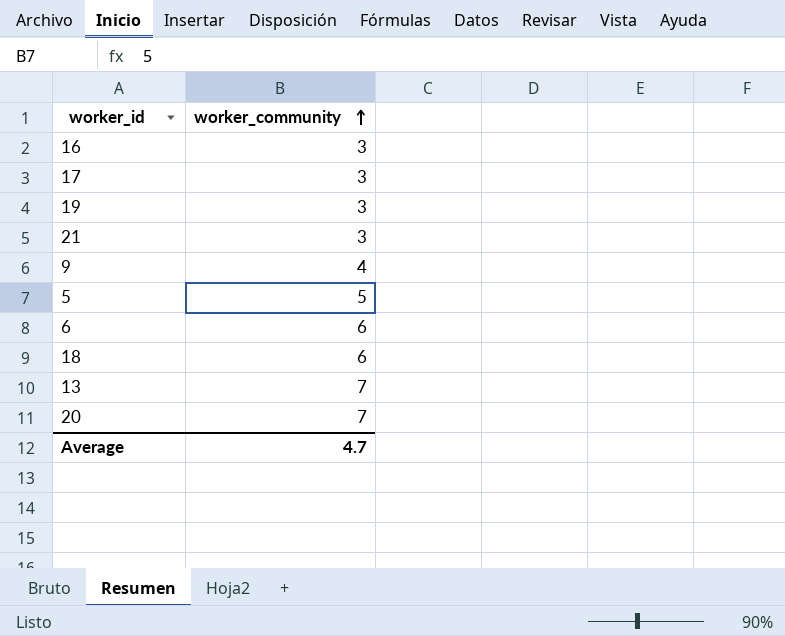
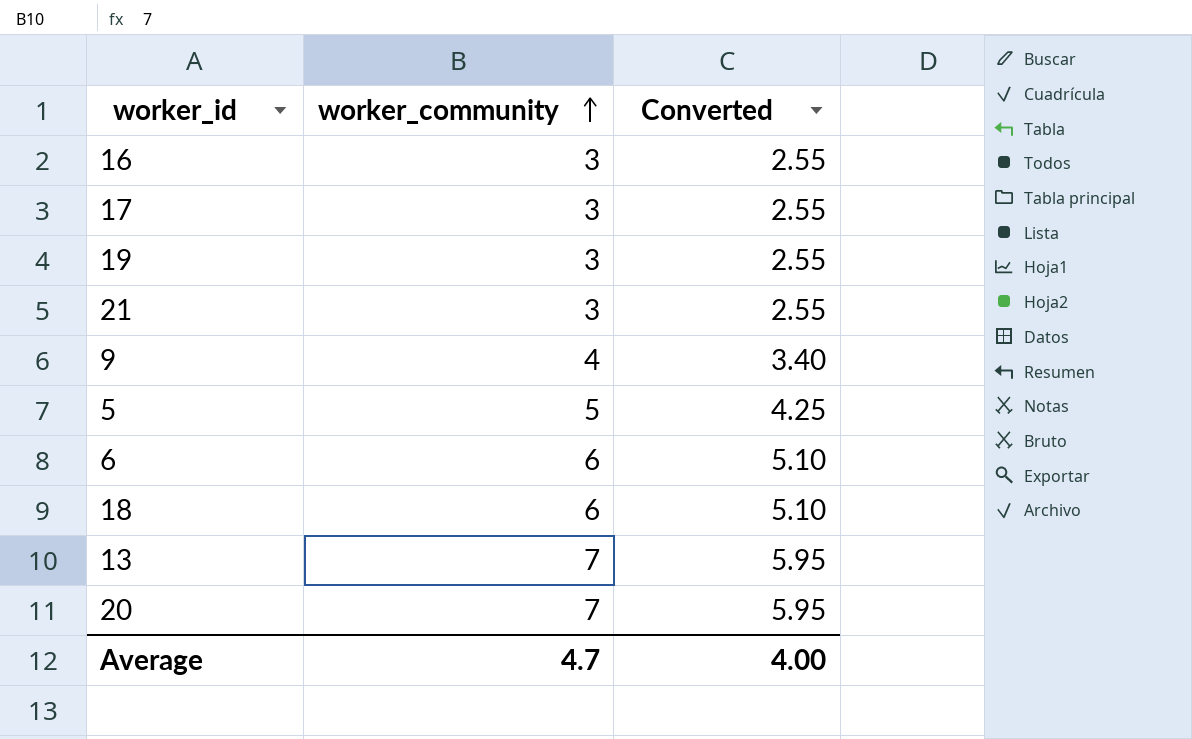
column Converted | formula: none -> [worker_community] * 0.85

